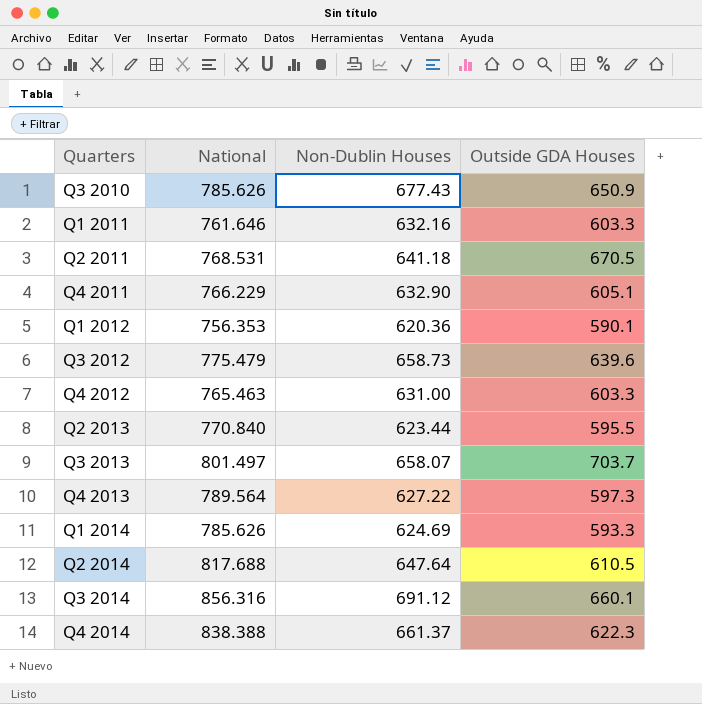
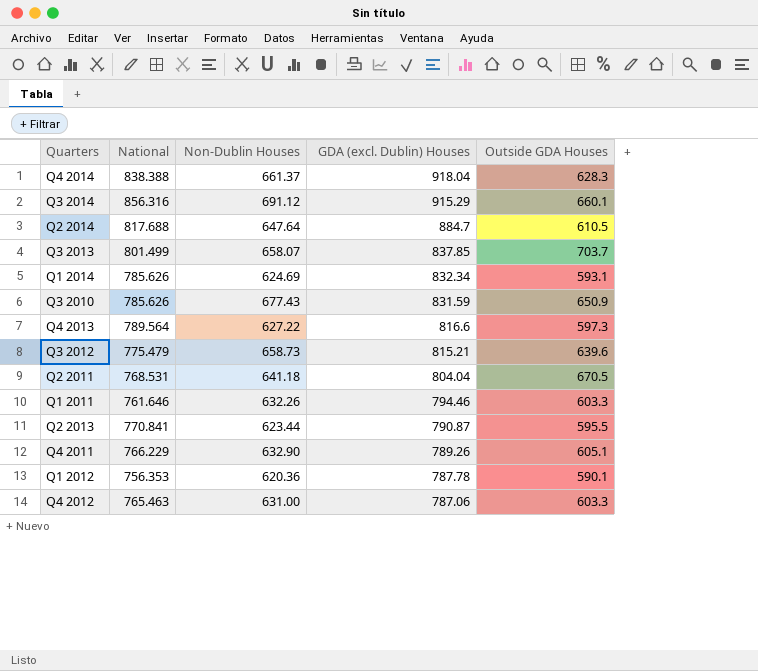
row order: Quarters ascending -> GDA (excl. Dublin) Houses descending
column GDA (excl. Dublin) Houses | position: none -> 4
Q4 2014 | Outside GDA Houses: 622.3 -> 628.3
Q3 2013 | National: 801.497 -> 801.499
Q1 2014 | Outside GDA Houses: 593.3 -> 593.1
Q1 2011 | Non-Dublin Houses: 632.16 -> 632.26
Q2 2013 | National: 770.840 -> 770.841

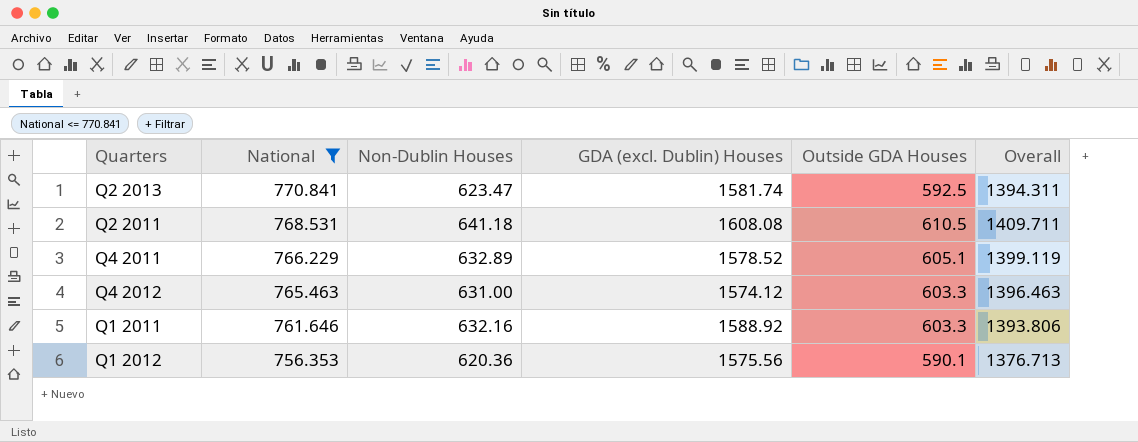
filter: none -> National <= 770.841
row order: GDA (excl. Dublin) Houses descending -> National descending
column Overall | formula: none -> [National] + [Non-Dublin Houses]
Q2 2013 | Non-Dublin Houses: 623.44 -> 623.47
Q2 2013 | GDA (excl. Dublin) Houses: 790.87 -> 1581.74
Q2 2013 | Outside GDA Houses: 595.5 -> 592.5
Q2 2011 | GDA (excl. Dublin) Houses: 804.04 -> 1608.08
Q2 2011 | Outside GDA Houses: 670.5 -> 610.5
Q4 2011 | Non-Dublin Houses: 632.90 -> 632.89
Q4 2011 | GDA (excl. Dublin) Houses: 789.26 -> 1578.52
Q4 2012 | GDA (excl. Dublin) Houses: 787.06 -> 1574.12
Q1 2011 | Non-Dublin Houses: 632.26 -> 632.16
Q1 2011 | GDA (excl. Dublin) Houses: 794.46 -> 1588.92
Q1 2012 | GDA (excl. Dublin) Houses: 787.78 -> 1575.56

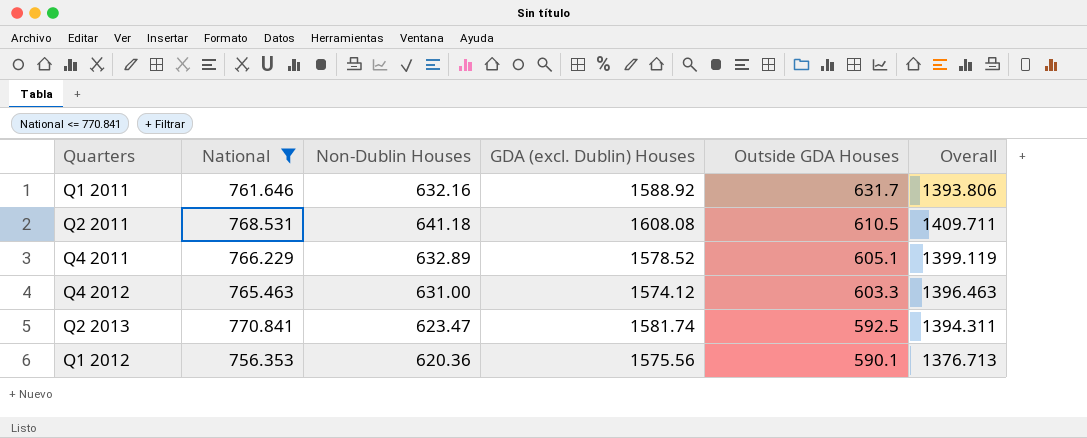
row order: National descending -> Outside GDA Houses descending
Q1 2011 | Outside GDA Houses: 603.3 -> 631.7

